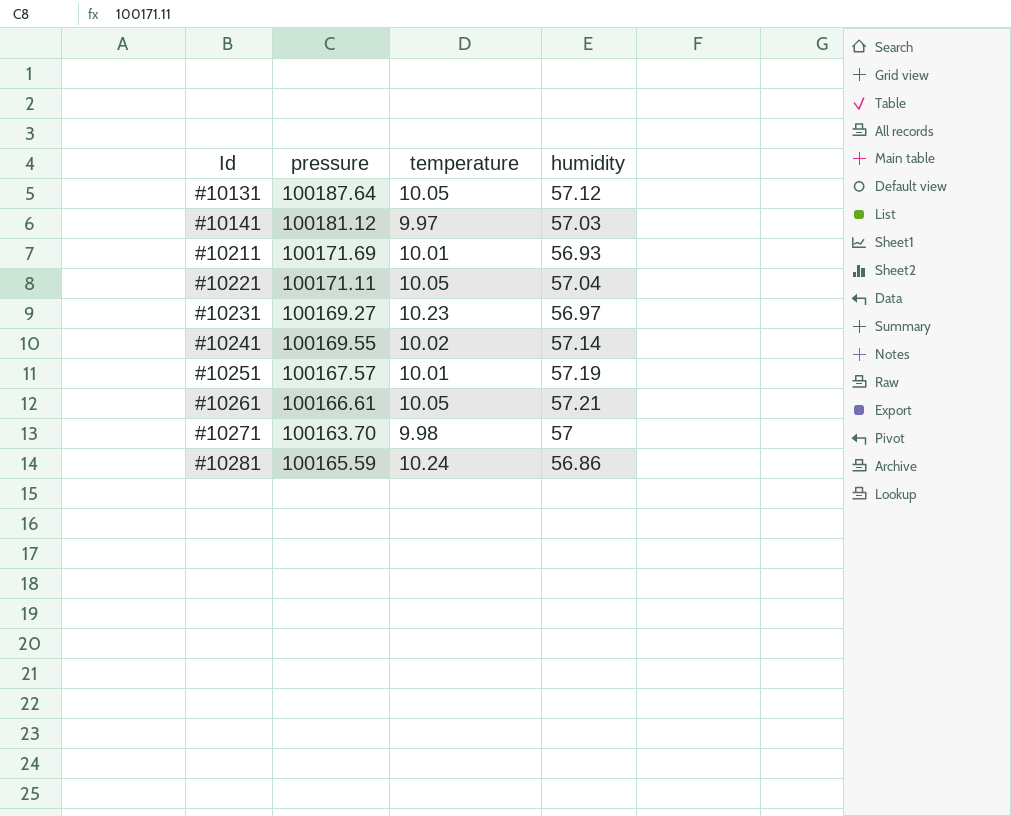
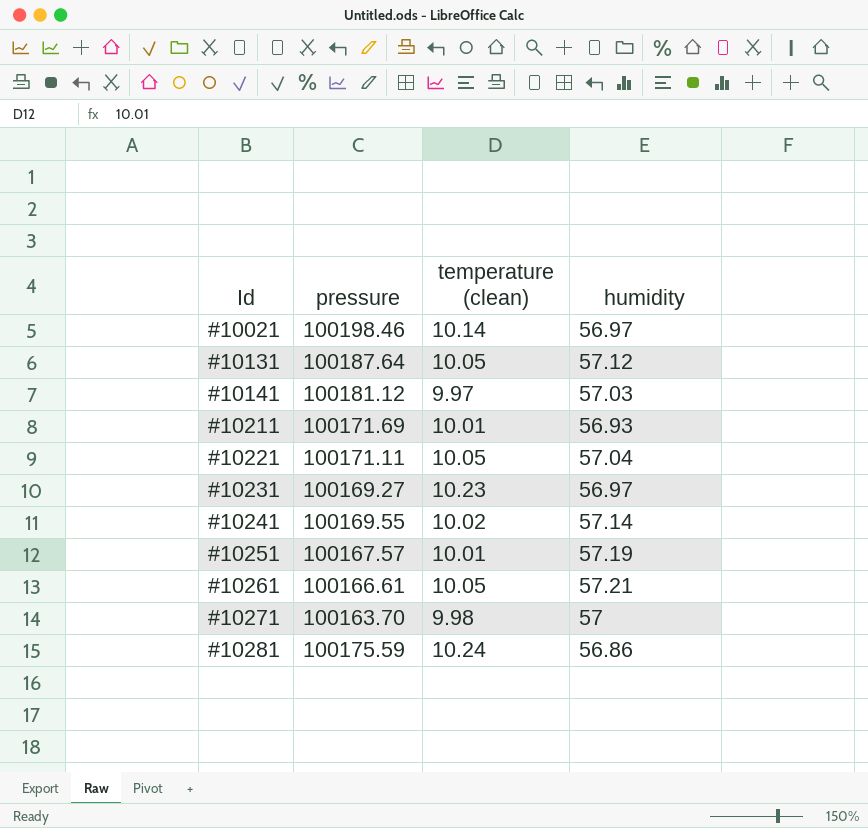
column name: temperature -> temperature (clean)
row #10021: none -> 100198.46 | 10.14 | 56.97
#10281 | pressure: 100165.59 -> 100175.59

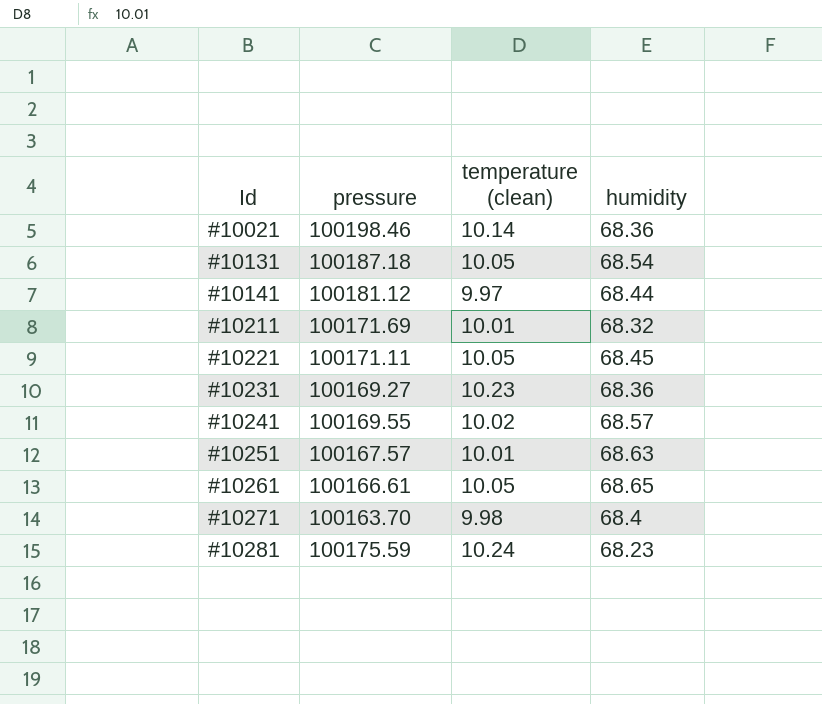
#10021 | humidity: 56.97 -> 68.36
#10131 | pressure: 100187.64 -> 100187.18
#10131 | humidity: 57.12 -> 68.54
#10141 | humidity: 57.03 -> 68.44
#10211 | humidity: 56.93 -> 68.32
#10221 | humidity: 57.04 -> 68.45
#10231 | humidity: 56.97 -> 68.36
#10241 | humidity: 57.14 -> 68.57
#10251 | humidity: 57.19 -> 68.63
#10261 | humidity: 57.21 -> 68.65
#10271 | humidity: 57 -> 68.4
#10281 | humidity: 56.86 -> 68.23

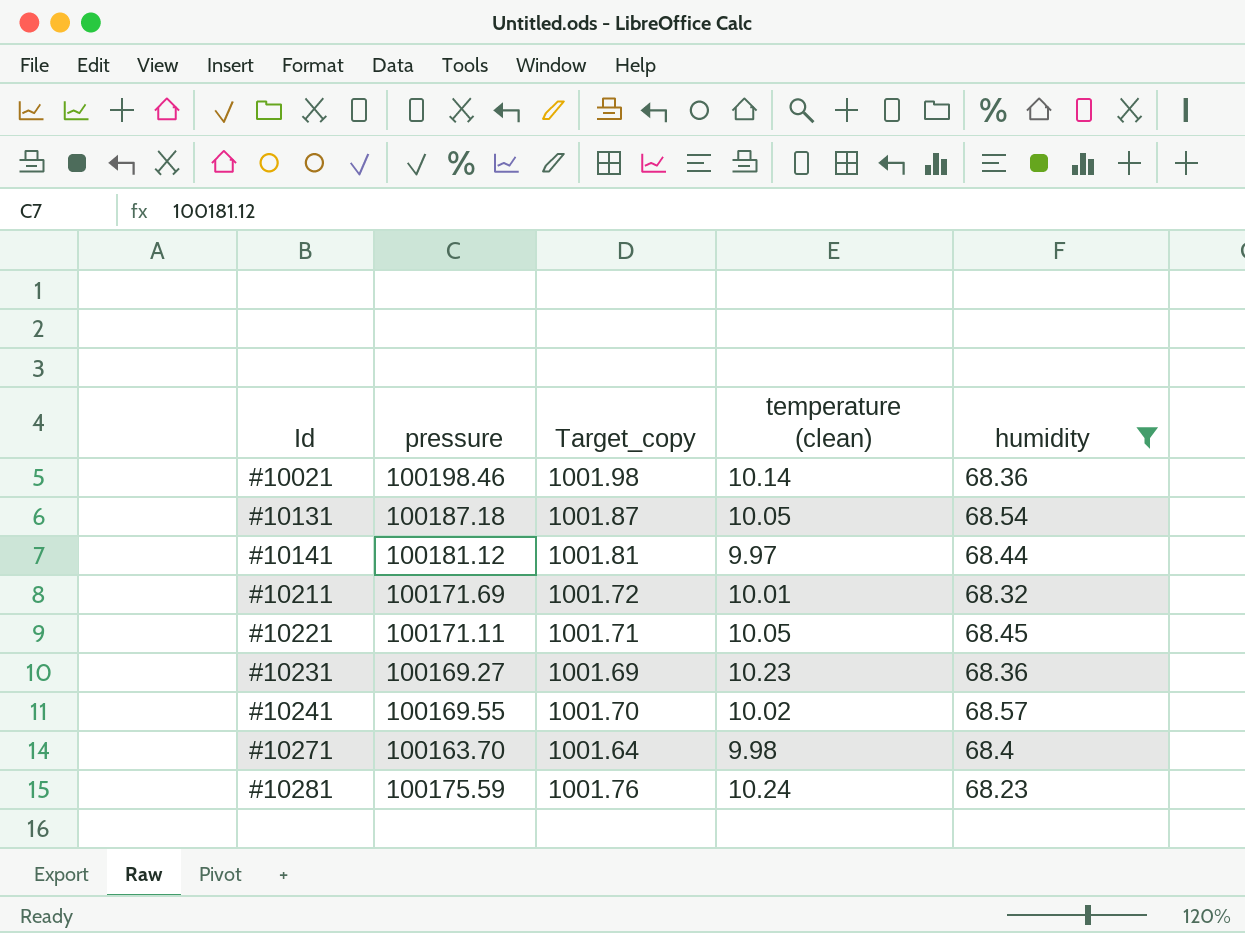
filter: none -> humidity <= 68.57
column Target_copy | formula: none -> [pressure] * 0.01

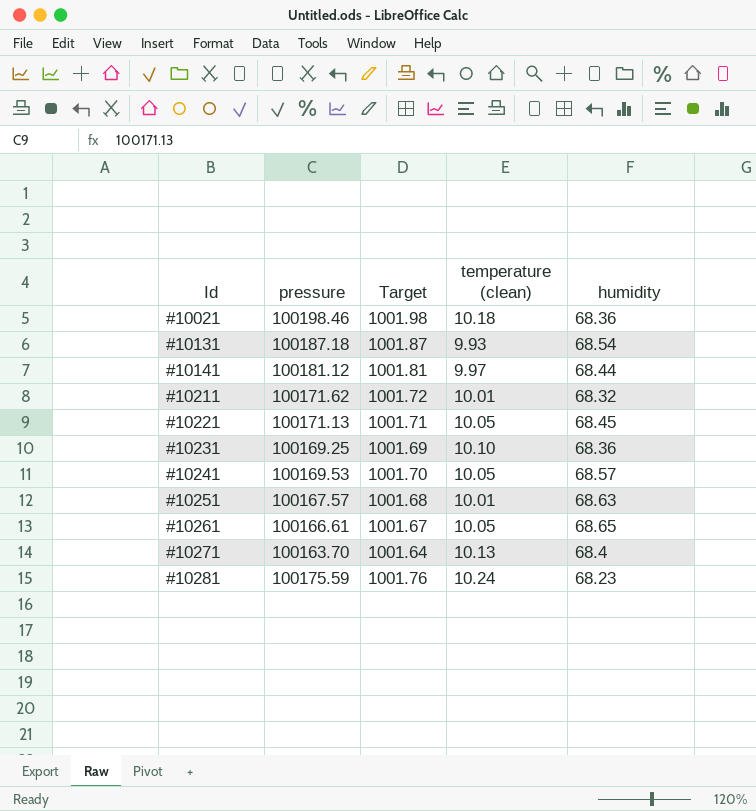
filter: humidity <= 68.57 -> none
column name: Target_copy -> Target
#10021 | temperature (clean): 10.14 -> 10.18
#10131 | temperature (clean): 10.05 -> 9.93
#10211 | pressure: 100171.69 -> 100171.62
#10221 | pressure: 100171.11 -> 100171.13
#10231 | pressure: 100169.27 -> 100169.25
#10231 | temperature (clean): 10.23 -> 10.10
#10241 | pressure: 100169.55 -> 100169.53
#10241 | temperature (clean): 10.02 -> 10.05
#10271 | temperature (clean): 9.98 -> 10.13

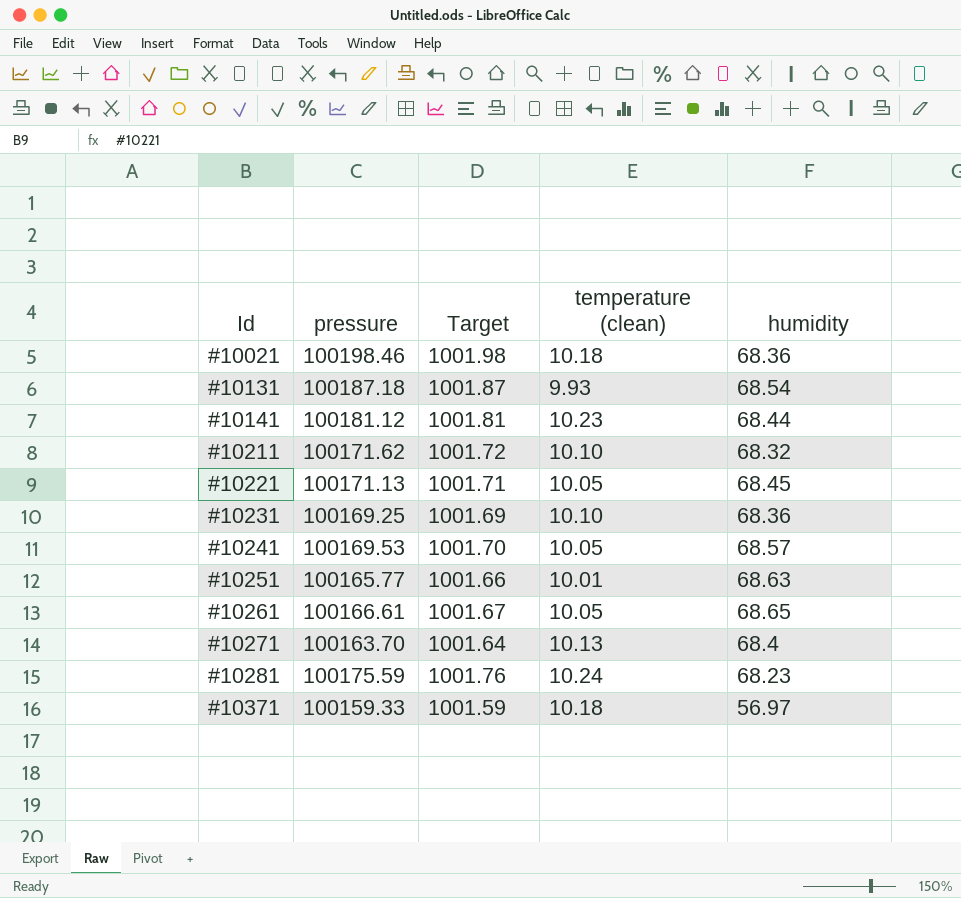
#10141 | temperature (clean): 9.97 -> 10.23
#10211 | temperature (clean): 10.01 -> 10.10
#10251 | pressure: 100167.57 -> 100165.77
#10251 | Target: 1001.68 -> 1001.66
row #10371: none -> 100159.33 | 1001.59 | 10.18 | 56.97

